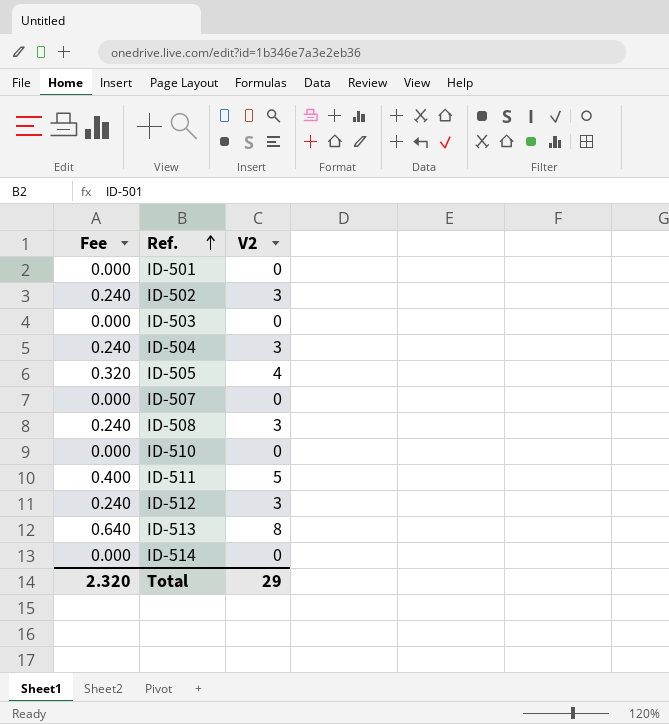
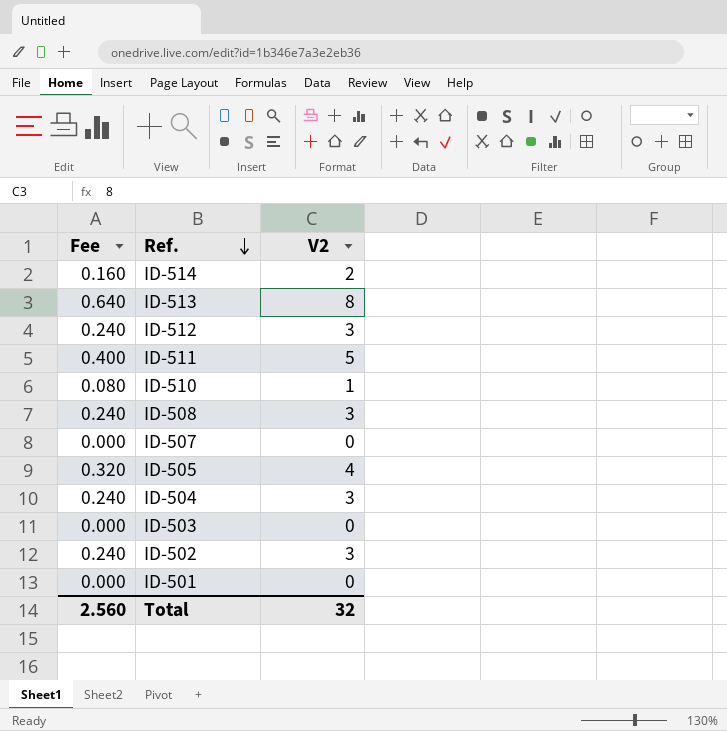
row order: Ref. ascending -> Ref. descending
ID-514 | Fee: 0.000 -> 0.160
ID-514 | V2: 0 -> 2
ID-510 | Fee: 0.000 -> 0.080
ID-510 | V2: 0 -> 1
Total | Fee: 2.320 -> 2.560
Total | V2: 29 -> 32

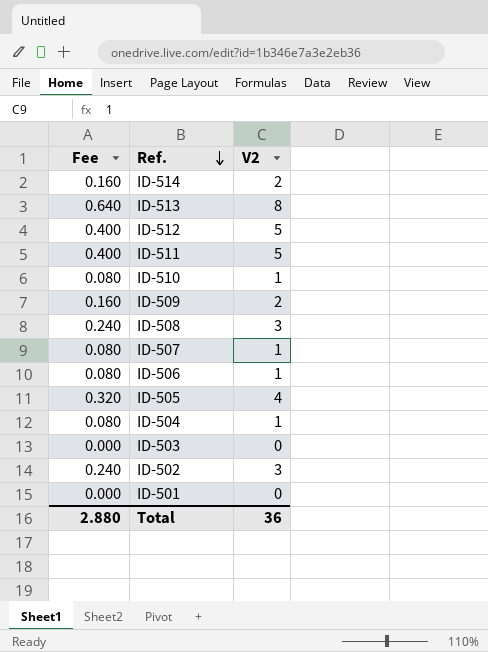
ID-512 | Fee: 0.240 -> 0.400
ID-512 | V2: 3 -> 5
row ID-509: none -> 0.160 | 2
ID-507 | Fee: 0.000 -> 0.080
ID-507 | V2: 0 -> 1
row ID-506: none -> 0.080 | 1
ID-504 | Fee: 0.240 -> 0.080
ID-504 | V2: 3 -> 1
Total | Fee: 2.560 -> 2.880
Total | V2: 32 -> 36

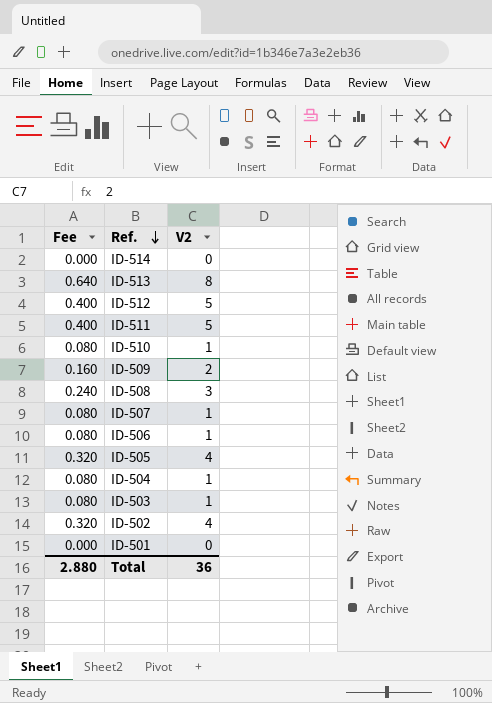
ID-514 | Fee: 0.160 -> 0.000
ID-514 | V2: 2 -> 0
ID-503 | Fee: 0.000 -> 0.080
ID-503 | V2: 0 -> 1
ID-502 | Fee: 0.240 -> 0.320
ID-502 | V2: 3 -> 4

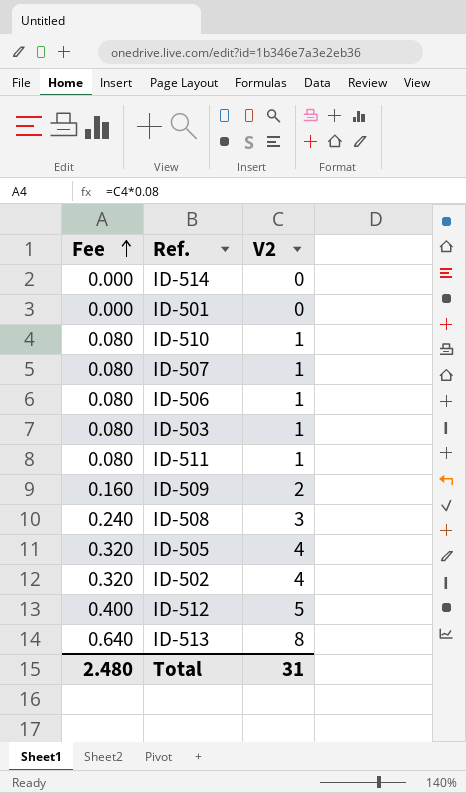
row order: Ref. descending -> Fee ascending
row ID-504: 0.080 | 1 -> none
ID-511 | Fee: 0.400 -> 0.080
ID-511 | V2: 5 -> 1
Total | Fee: 2.880 -> 2.480
Total | V2: 36 -> 31

